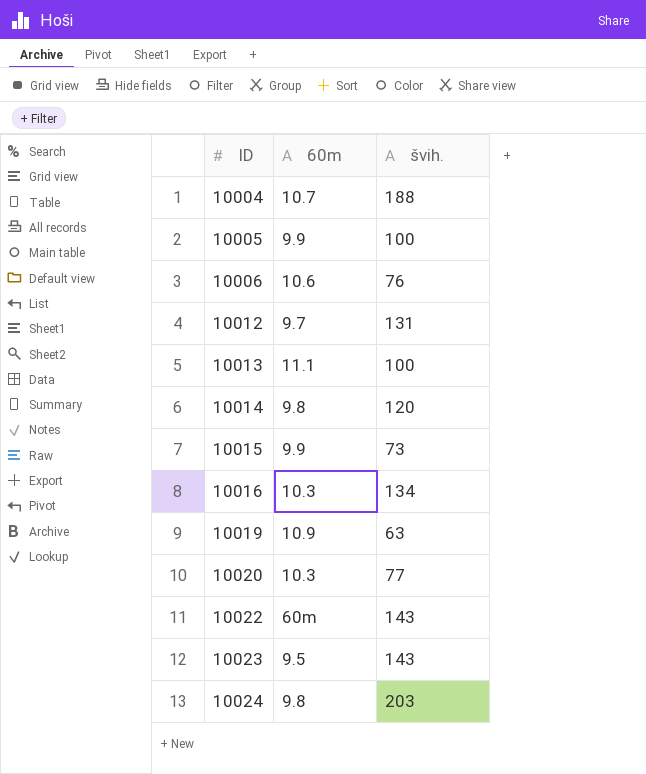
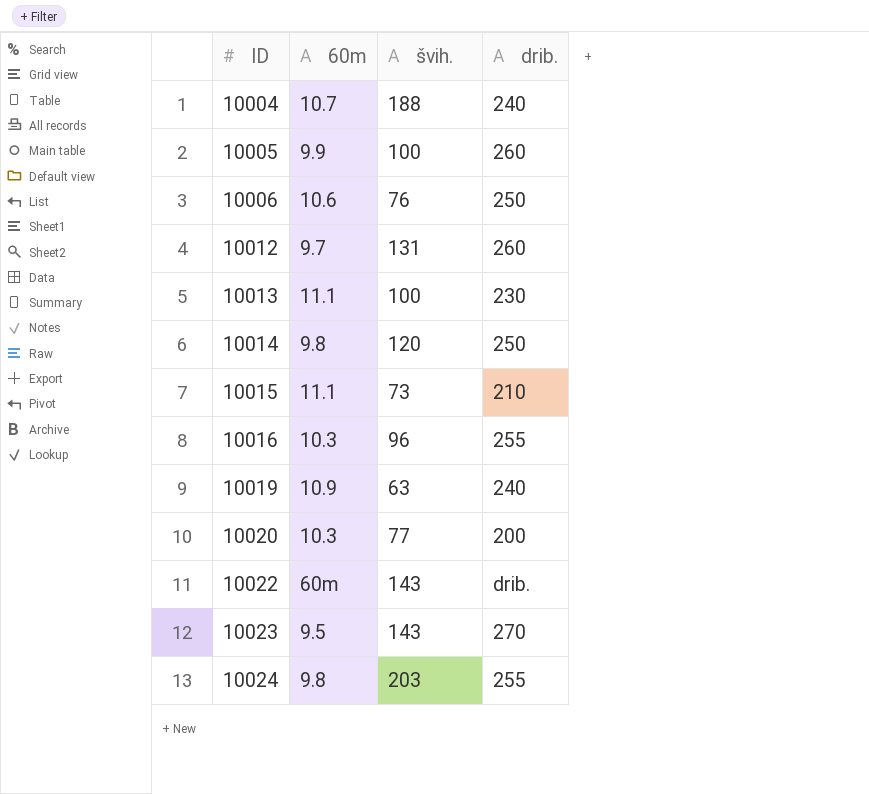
column drib. | position: none -> 4
10015 | 60m: 9.9 -> 11.1
10016 | švih.: 134 -> 96

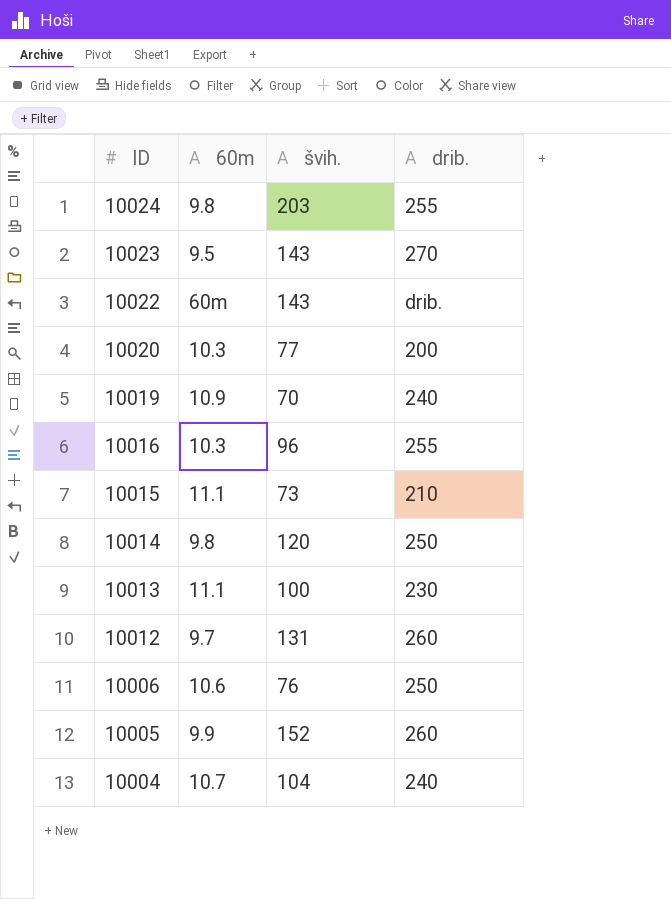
row order: ID ascending -> ID descending
10019 | švih.: 63 -> 70
10005 | švih.: 100 -> 152
10004 | švih.: 188 -> 104

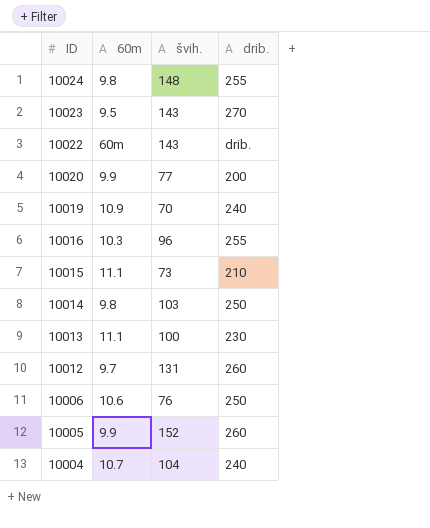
10024 | švih.: 203 -> 148
10020 | 60m: 10.3 -> 9.9
10014 | švih.: 120 -> 103

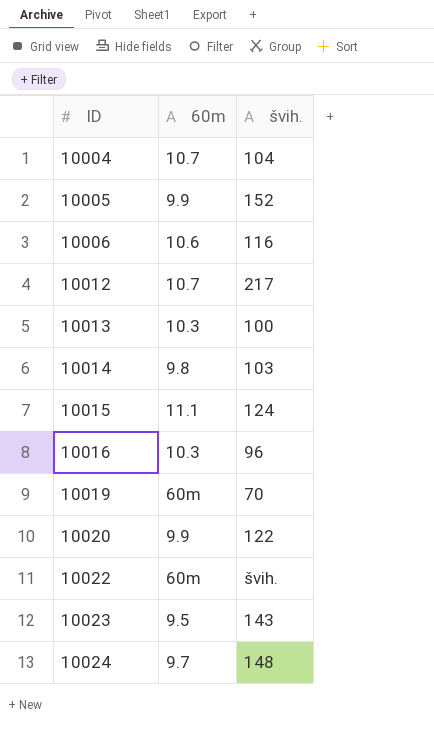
row order: ID descending -> ID ascending
column drib. | position: 4 -> none
10006 | švih.: 76 -> 116
10012 | 60m: 9.7 -> 10.7
10012 | švih.: 131 -> 217
10013 | 60m: 11.1 -> 10.3
10015 | švih.: 73 -> 124
10019 | 60m: 10.9 -> 60m
10020 | švih.: 77 -> 122
10022 | švih.: 143 -> švih.
10024 | 60m: 9.8 -> 9.7

